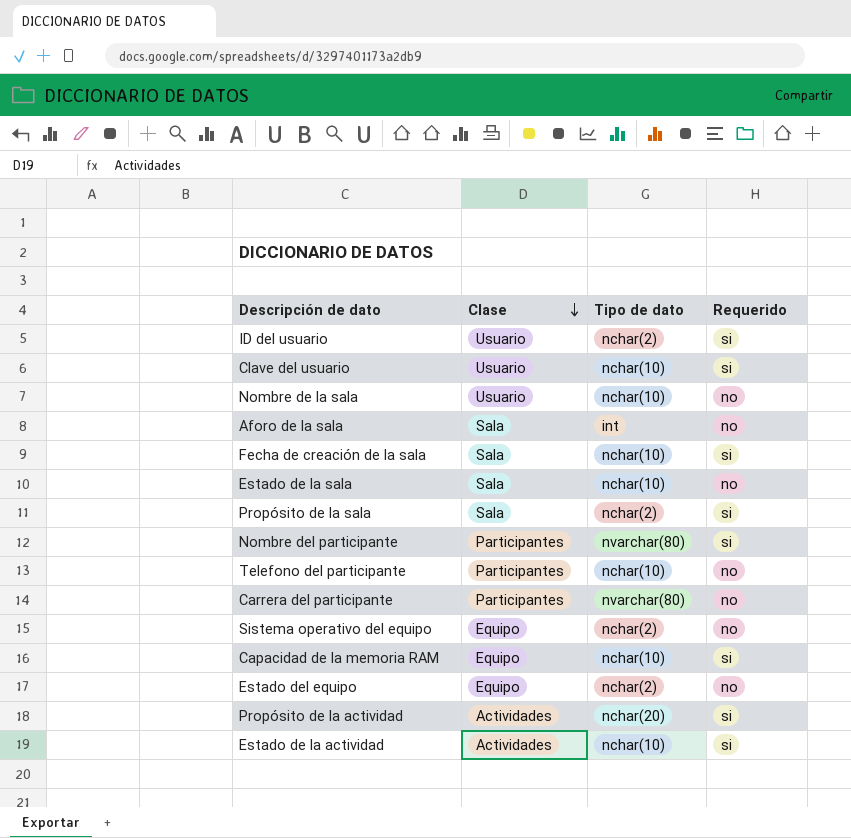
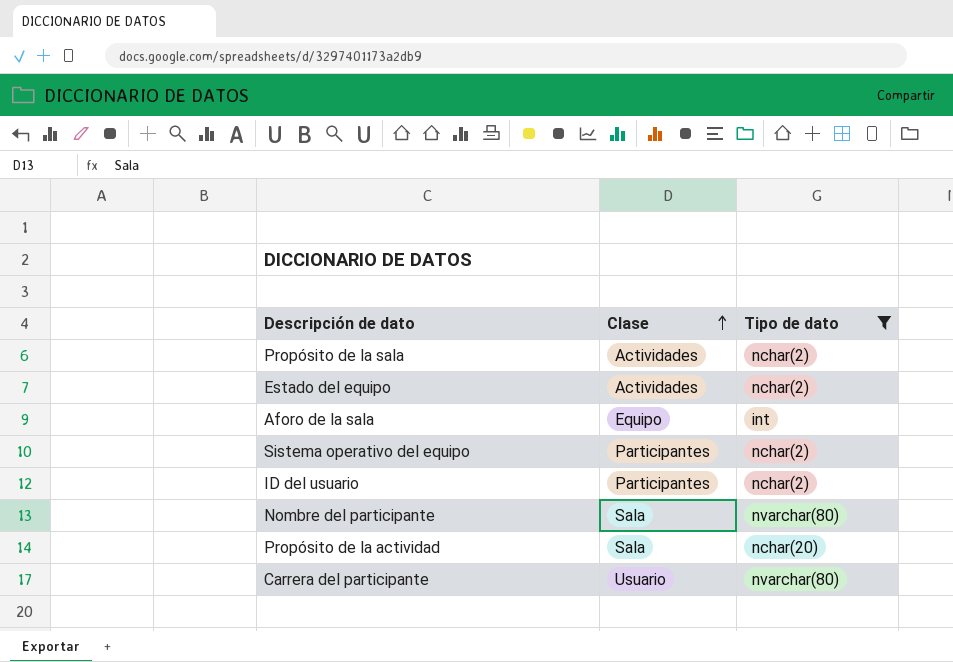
filter: none -> Tipo de dato != nchar(10)
row order: Clase descending -> Clase ascending
column Requerido | position: 4 -> none
Propósito de la sala | Clase: Sala -> Actividades
Estado del equipo | Clase: Equipo -> Actividades
Aforo de la sala | Clase: Sala -> Equipo
Sistema operativo del equipo | Clase: Equipo -> Participantes
ID del usuario | Clase: Usuario -> Participantes
Nombre del participante | Clase: Participantes -> Sala
Propósito de la actividad | Clase: Actividades -> Sala
Carrera del participante | Clase: Participantes -> Usuario

